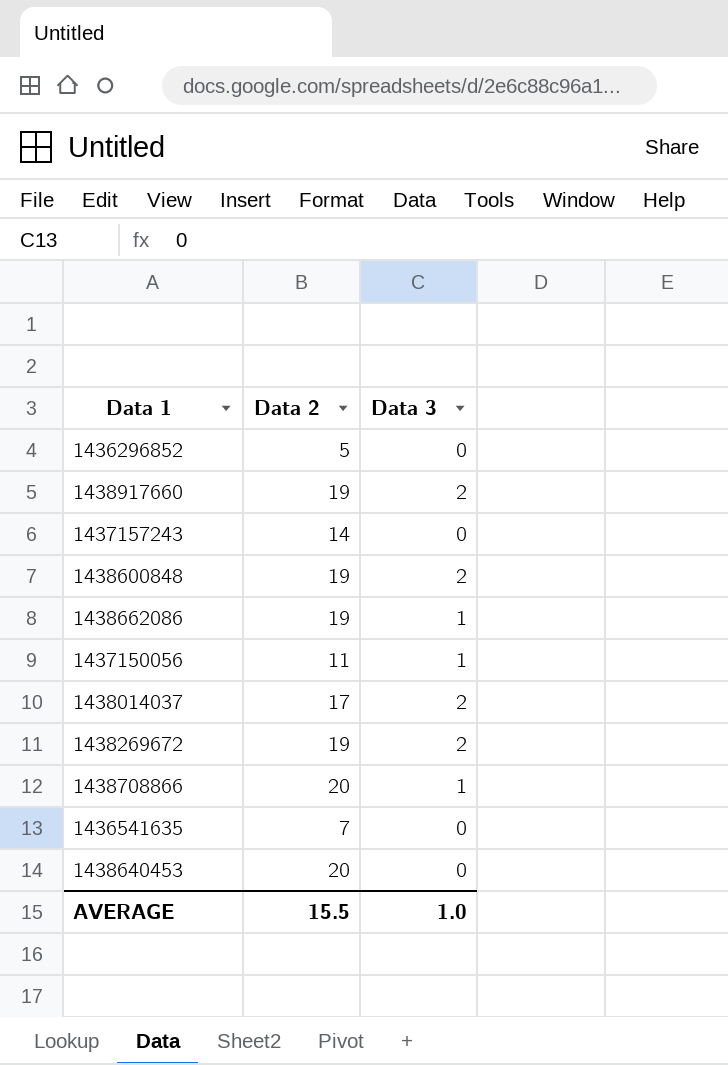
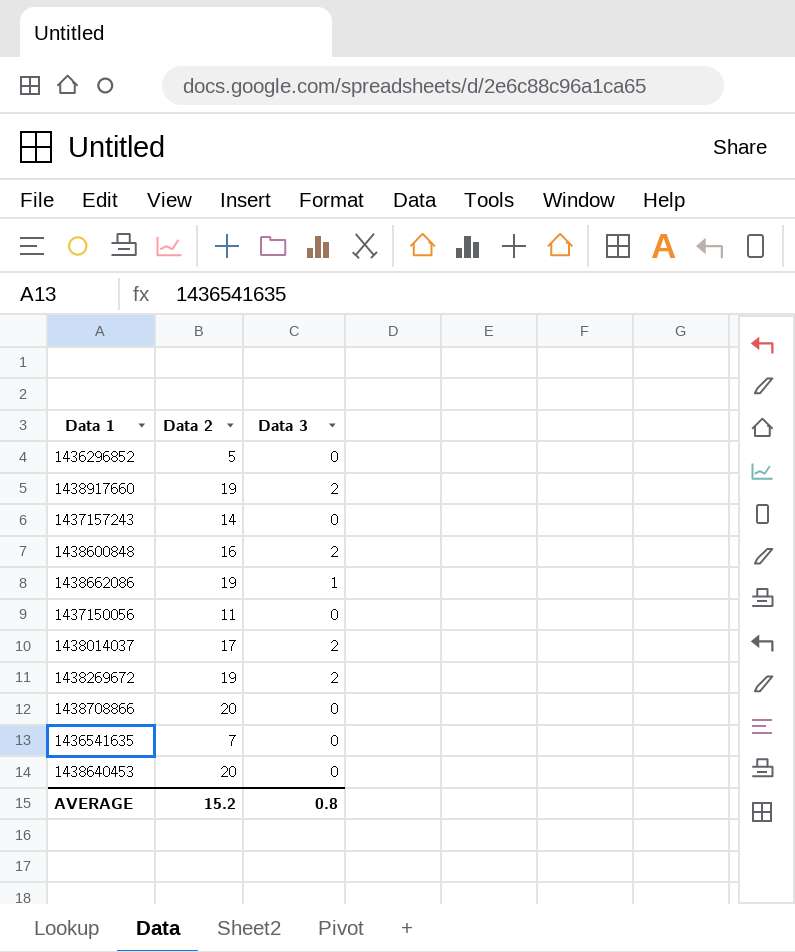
1438600848 | Data 2: 19 -> 16
1437150056 | Data 3: 1 -> 0
1438708866 | Data 3: 1 -> 0
AVERAGE | Data 2: 15.5 -> 15.2
AVERAGE | Data 3: 1.0 -> 0.8

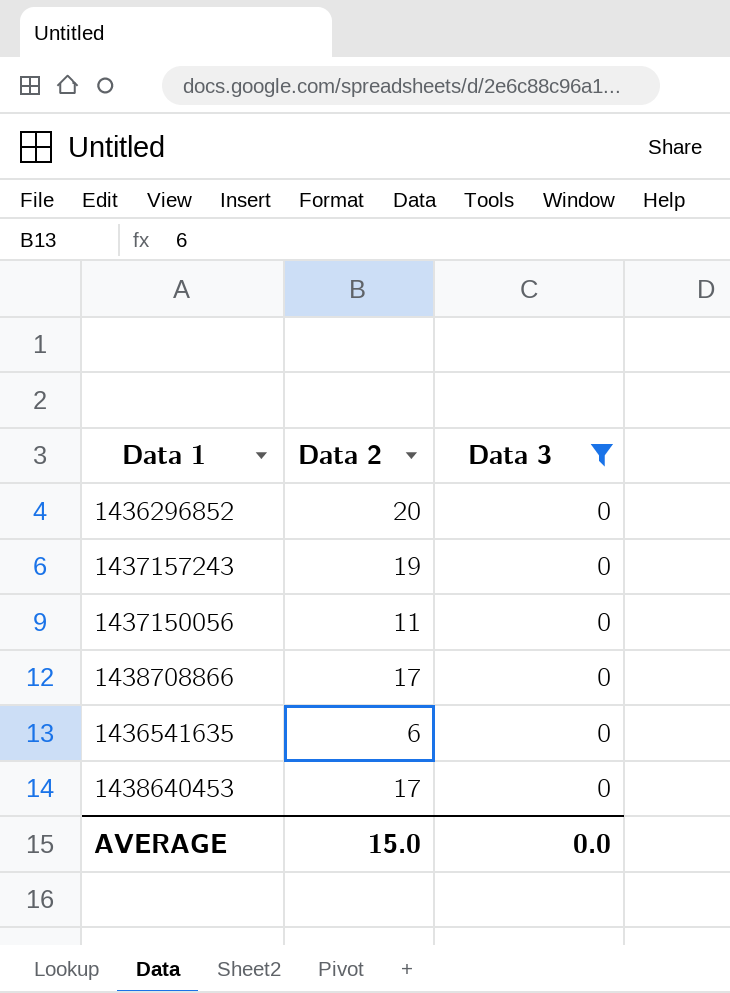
filter: none -> Data 3 = 0
1436296852 | Data 2: 5 -> 20
1437157243 | Data 2: 14 -> 19
1438708866 | Data 2: 20 -> 17
1436541635 | Data 2: 7 -> 6
1438640453 | Data 2: 20 -> 17
AVERAGE | Data 2: 15.2 -> 15.0
AVERAGE | Data 3: 0.8 -> 0.0

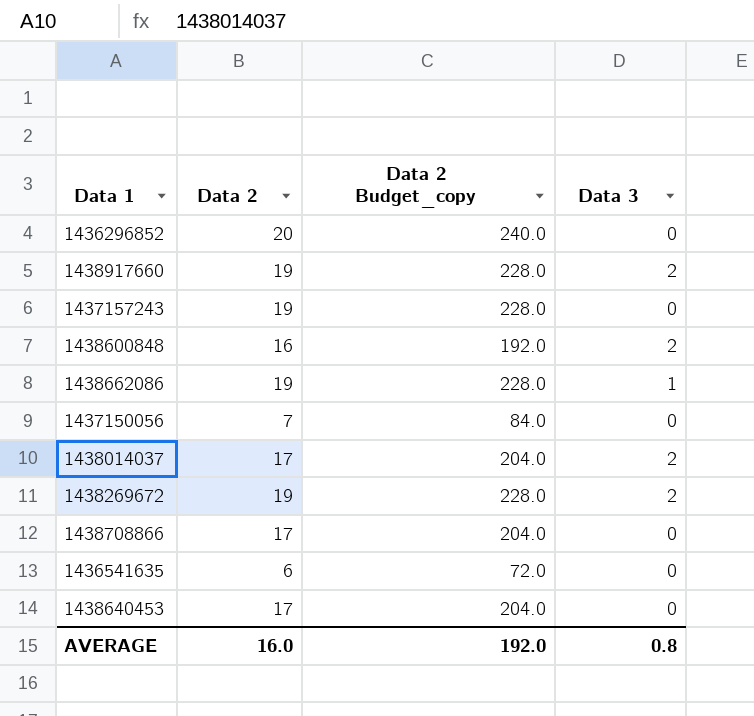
filter: Data 3 = 0 -> none
column Data 2 Budget_copy | formula: none -> [Data 2] * 12
1437150056 | Data 2: 11 -> 7
AVERAGE | Data 2: 15.0 -> 16.0
AVERAGE | Data 3: 0.0 -> 0.8

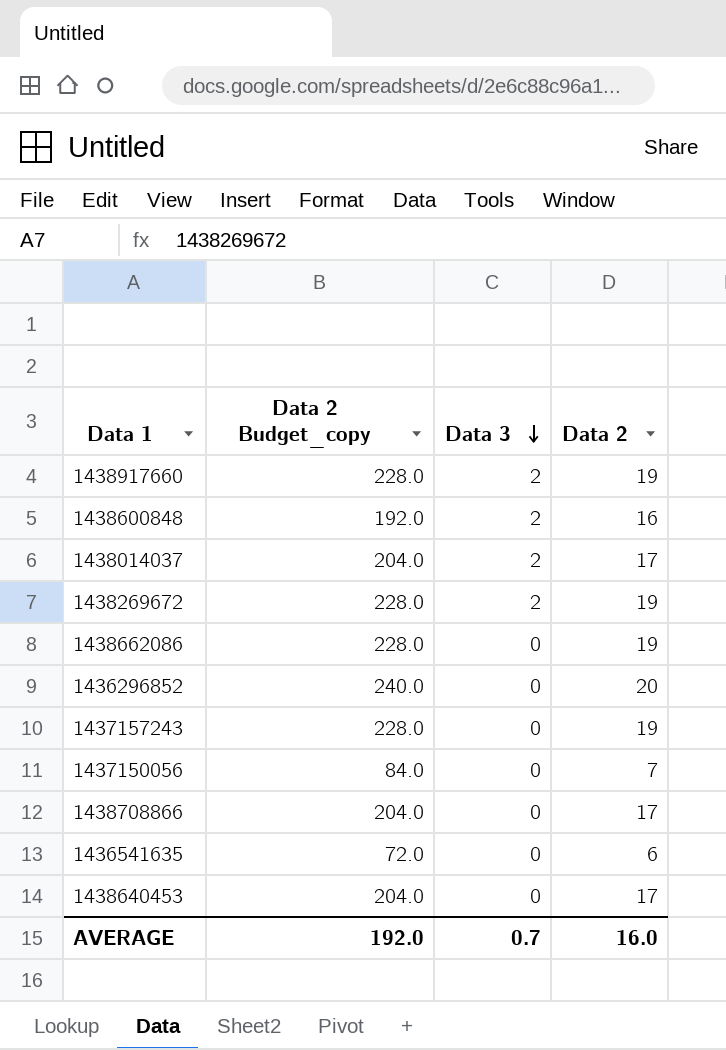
row order: none -> Data 3 descending
column Data 2 | position: 2 -> 4
1438662086 | Data 3: 1 -> 0
AVERAGE | Data 3: 0.8 -> 0.7

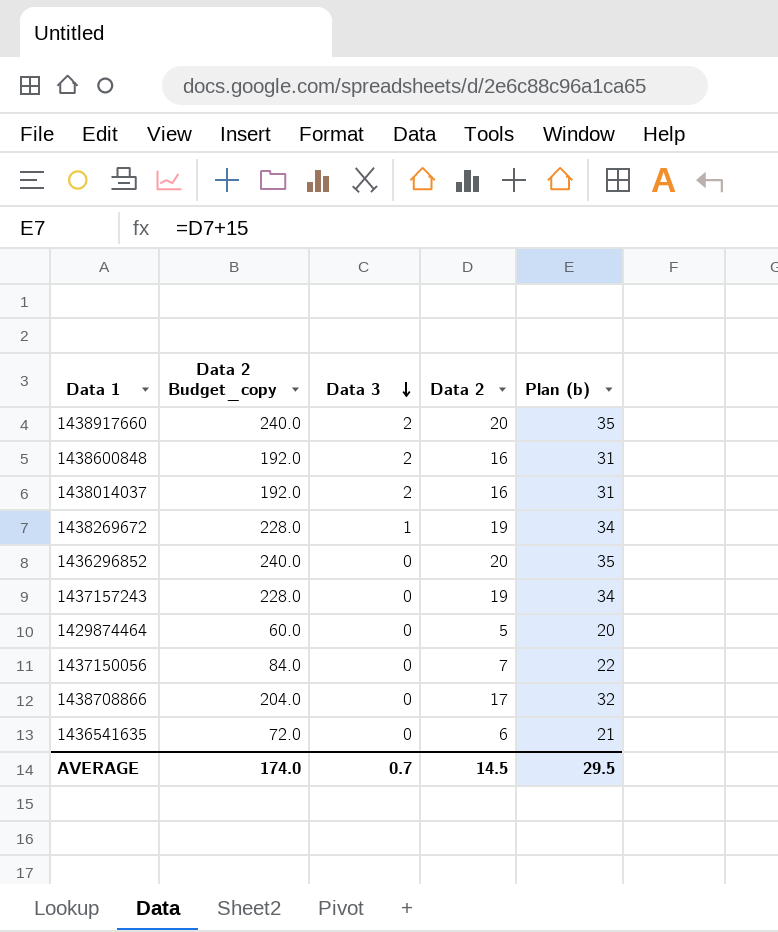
column Plan (b) | formula: none -> [Data 2] + 15
row 1438662086: 228.0 | 0 | 19 -> none
row 1438640453: 204.0 | 0 | 17 -> none
1438917660 | Data 2 Budget_copy: 228.0 -> 240.0
1438917660 | Data 2: 19 -> 20
1438014037 | Data 2 Budget_copy: 204.0 -> 192.0
1438014037 | Data 2: 17 -> 16
1438269672 | Data 3: 2 -> 1
row 1429874464: none -> 60.0 | 0 | 5 | 20
AVERAGE | Data 2 Budget_copy: 192.0 -> 174.0
AVERAGE | Data 2: 16.0 -> 14.5

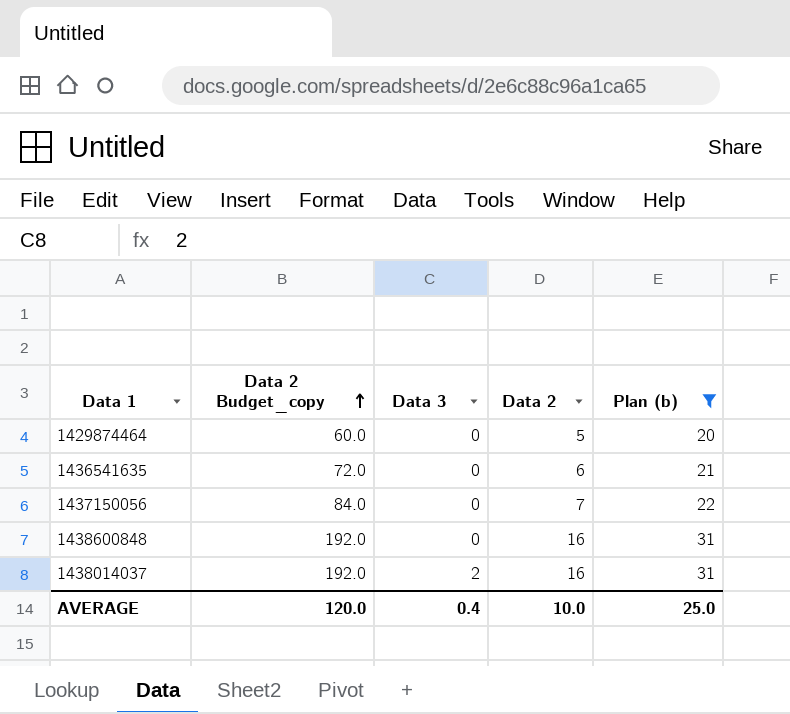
filter: none -> Plan (b) <= 31
row order: Data 3 descending -> Data 2 Budget_copy ascending
1438600848 | Data 3: 2 -> 0
AVERAGE | Data 2 Budget_copy: 174.0 -> 120.0
AVERAGE | Data 3: 0.7 -> 0.4
AVERAGE | Data 2: 14.5 -> 10.0
AVERAGE | Plan (b): 29.5 -> 25.0

